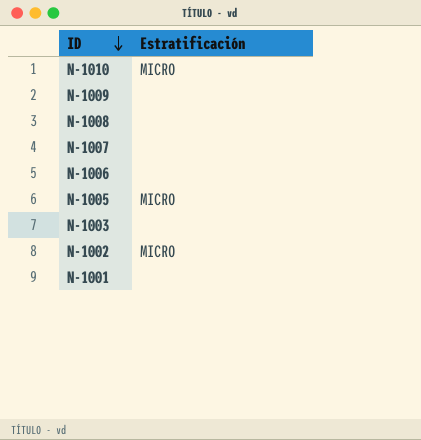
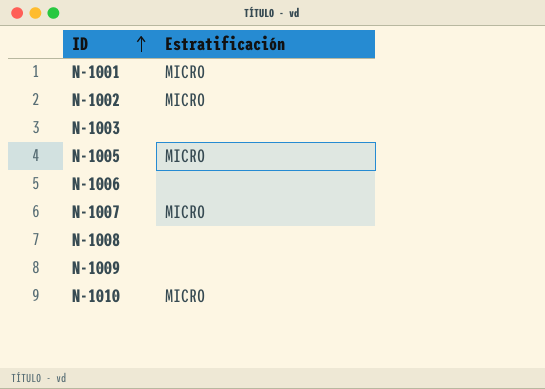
row order: ID descending -> ID ascending
N-1001 | Estratificación: none -> MICRO
N-1007 | Estratificación: none -> MICRO

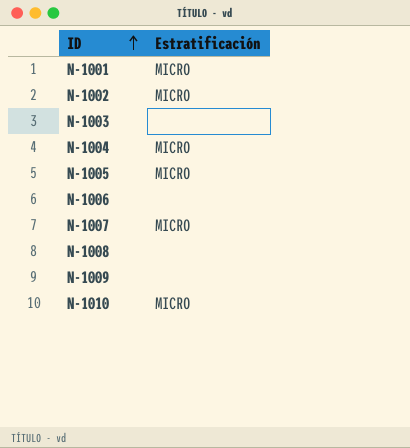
row N-1004: none -> MICRO

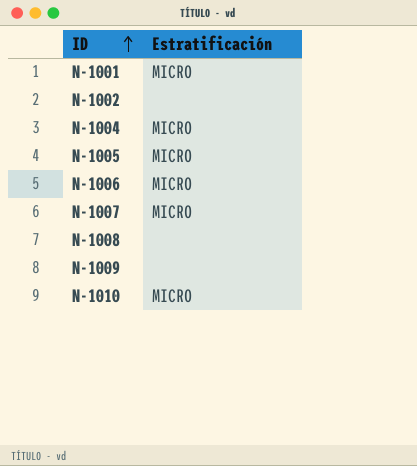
row N-1003: none -> none
N-1002 | Estratificación: MICRO -> none
N-1006 | Estratificación: none -> MICRO

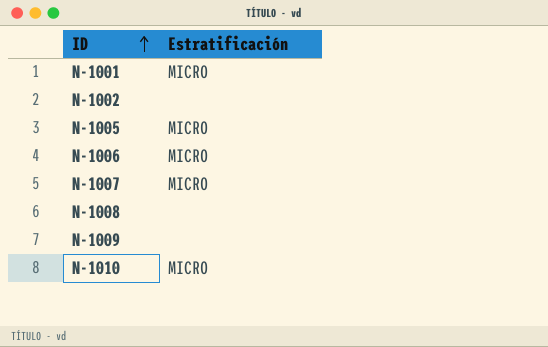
row N-1004: MICRO -> none

